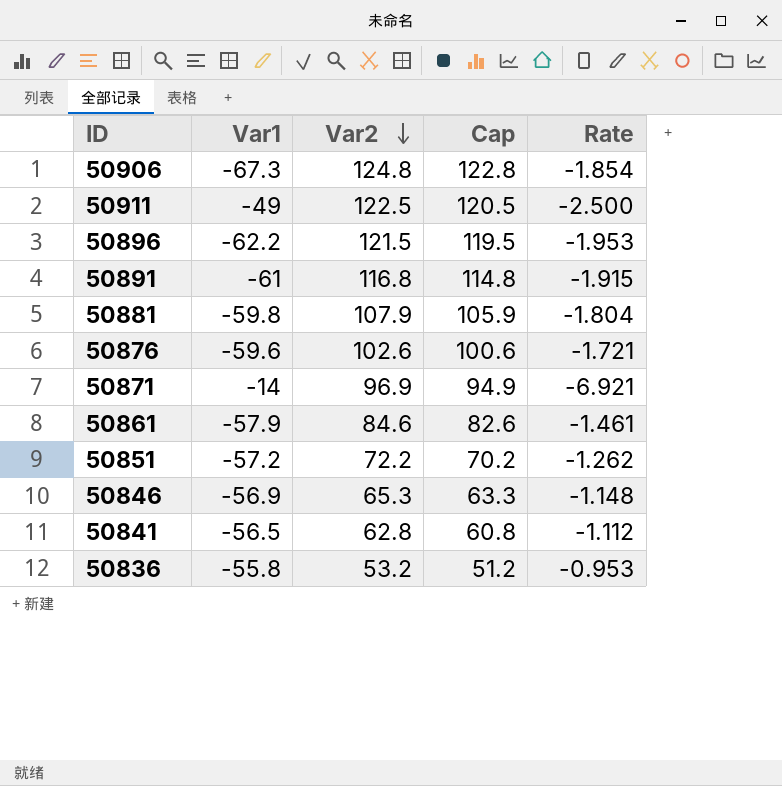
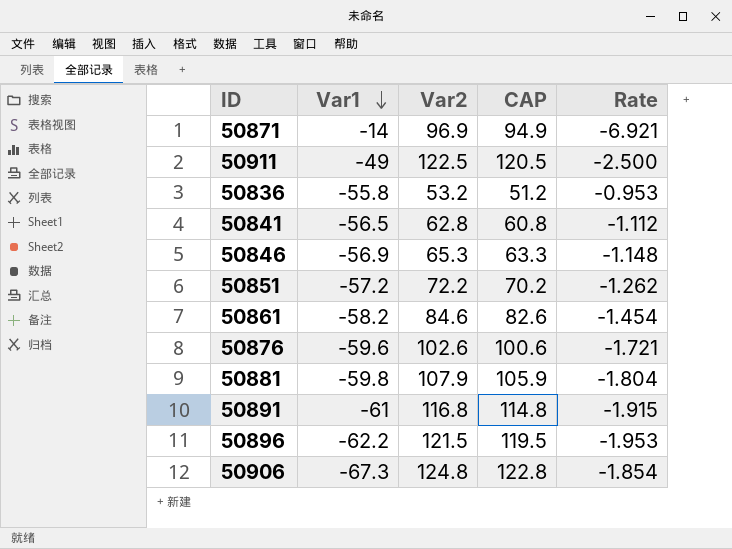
row order: Var2 descending -> Var1 descending
column name: Cap -> CAP
50861 | Var1: -57.9 -> -58.2
50861 | Rate: -1.461 -> -1.454

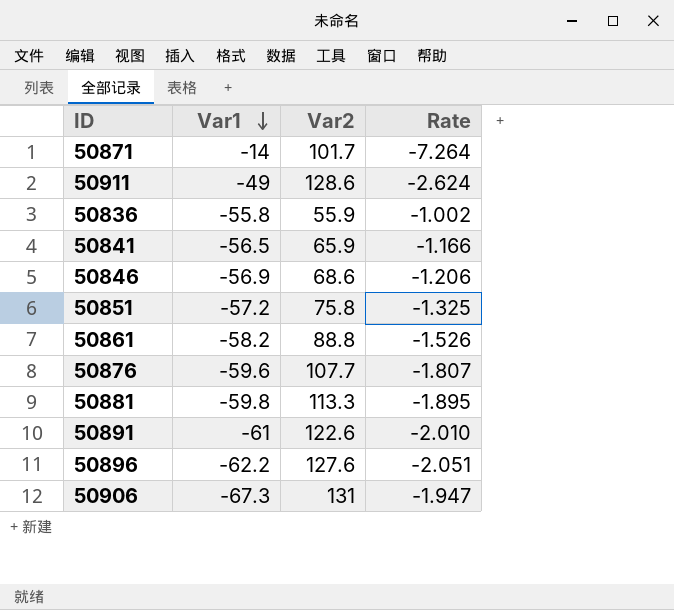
column CAP | formula: [Var2] - 2 -> none
50871 | Var2: 96.9 -> 101.7
50871 | Rate: -6.921 -> -7.264
50911 | Var2: 122.5 -> 128.6
50911 | Rate: -2.500 -> -2.624
50836 | Var2: 53.2 -> 55.9
50836 | Rate: -0.953 -> -1.002
50841 | Var2: 62.8 -> 65.9
50841 | Rate: -1.112 -> -1.166
50846 | Var2: 65.3 -> 68.6
50846 | Rate: -1.148 -> -1.206
50851 | Var2: 72.2 -> 75.8
50851 | Rate: -1.262 -> -1.325
50861 | Var2: 84.6 -> 88.8
50861 | Rate: -1.454 -> -1.526
50876 | Var2: 102.6 -> 107.7
50876 | Rate: -1.721 -> -1.807
50881 | Var2: 107.9 -> 113.3
50881 | Rate: -1.804 -> -1.895
50891 | Var2: 116.8 -> 122.6
50891 | Rate: -1.915 -> -2.010
50896 | Var2: 121.5 -> 127.6
50896 | Rate: -1.953 -> -2.051
50906 | Var2: 124.8 -> 131
50906 | Rate: -1.854 -> -1.947

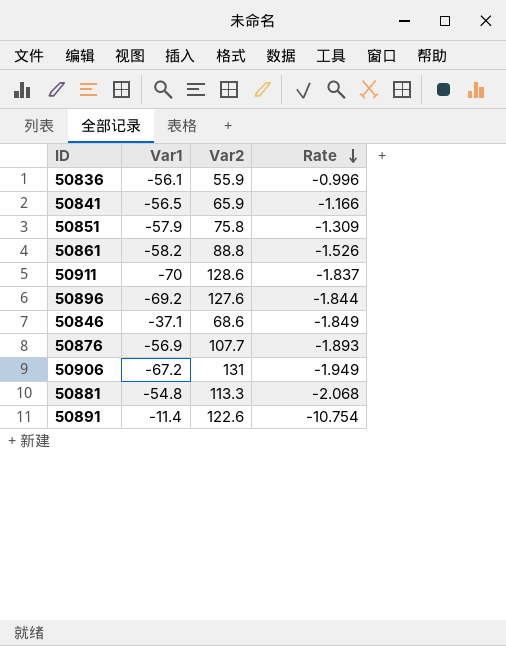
row order: Var1 descending -> Rate descending
row 50871: -14 | 101.7 | -7.264 -> none
50836 | Var1: -55.8 -> -56.1
50836 | Rate: -1.002 -> -0.996
50851 | Var1: -57.2 -> -57.9
50851 | Rate: -1.325 -> -1.309
50911 | Var1: -49 -> -70
50911 | Rate: -2.624 -> -1.837
50896 | Var1: -62.2 -> -69.2
50896 | Rate: -2.051 -> -1.844
50846 | Var1: -56.9 -> -37.1
50846 | Rate: -1.206 -> -1.849
50876 | Var1: -59.6 -> -56.9
50876 | Rate: -1.807 -> -1.893
50906 | Var1: -67.3 -> -67.2
50906 | Rate: -1.947 -> -1.949
50881 | Var1: -59.8 -> -54.8
50881 | Rate: -1.895 -> -2.068
50891 | Var1: -61 -> -11.4
50891 | Rate: -2.010 -> -10.754

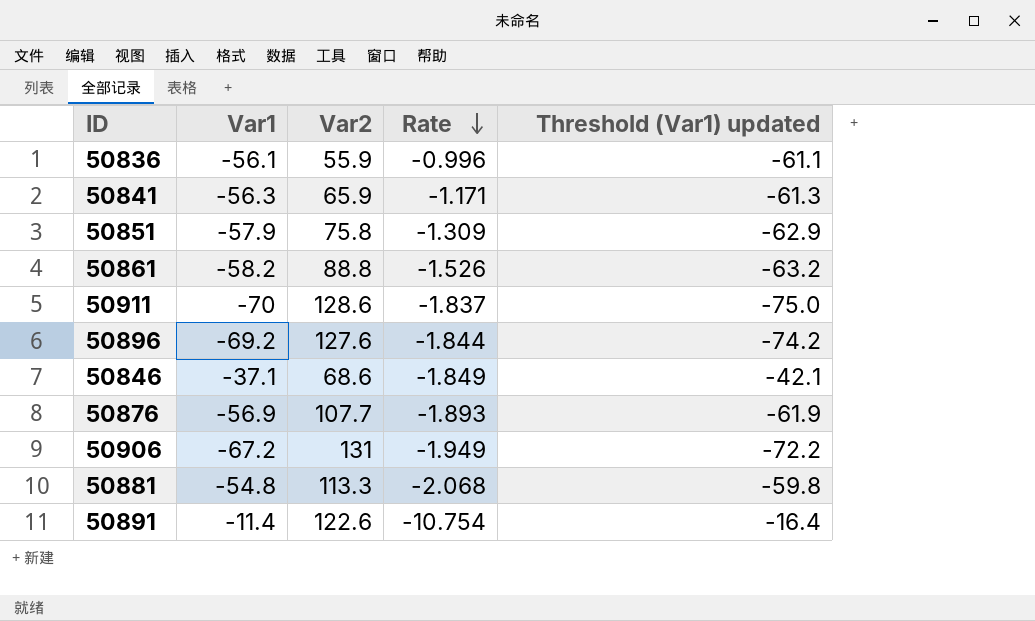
column Threshold (Var1) updated | formula: none -> [Var1] - 5
50841 | Var1: -56.5 -> -56.3
50841 | Rate: -1.166 -> -1.171

